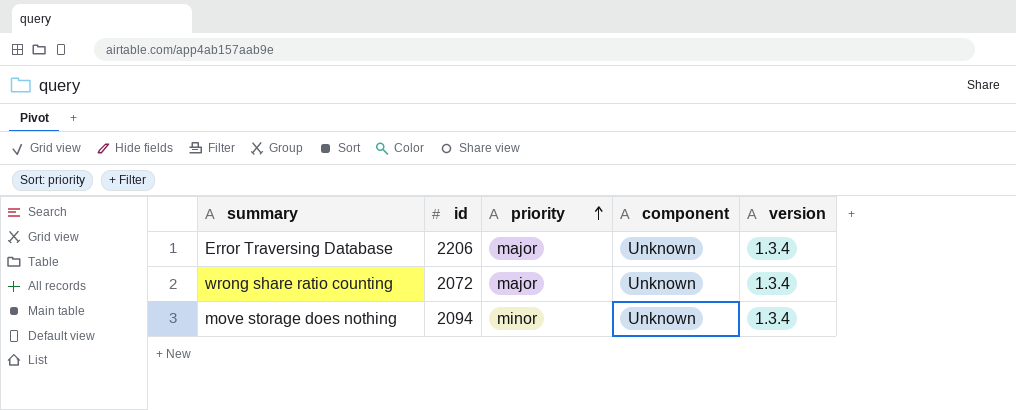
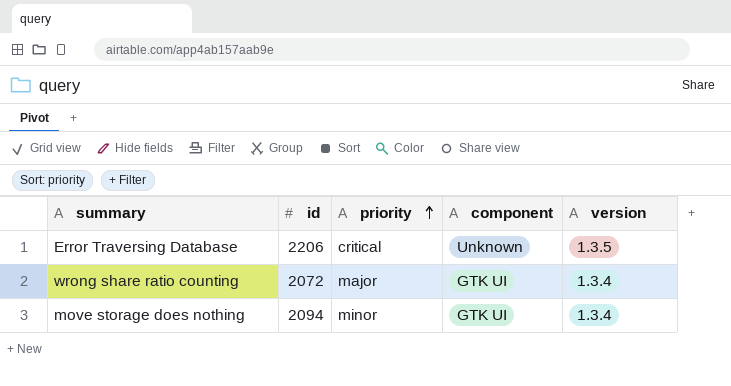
Error Traversing Database | priority: major -> critical
Error Traversing Database | version: 1.3.4 -> 1.3.5
wrong share ratio counting | component: Unknown -> GTK UI
move storage does nothing | component: Unknown -> GTK UI

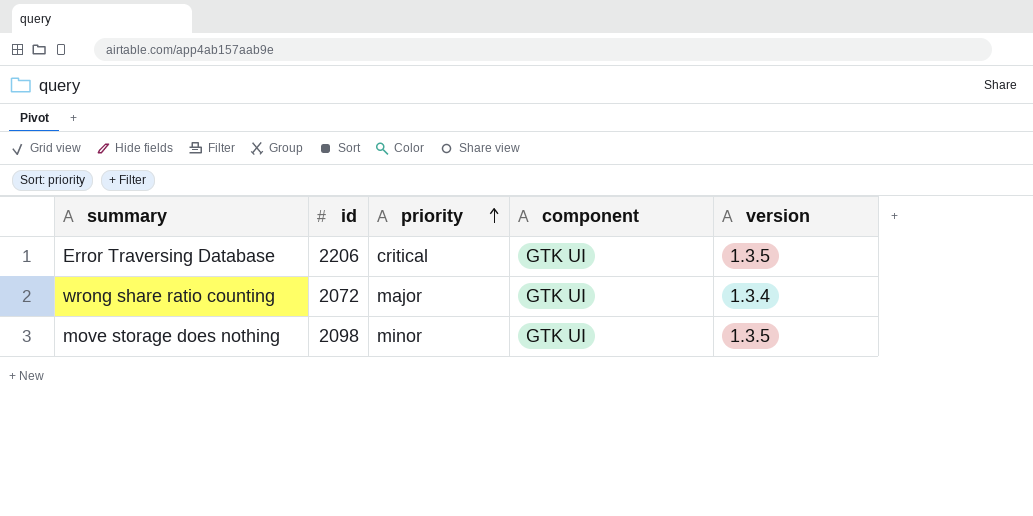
Error Traversing Database | component: Unknown -> GTK UI
move storage does nothing | id: 2094 -> 2098
move storage does nothing | version: 1.3.4 -> 1.3.5

